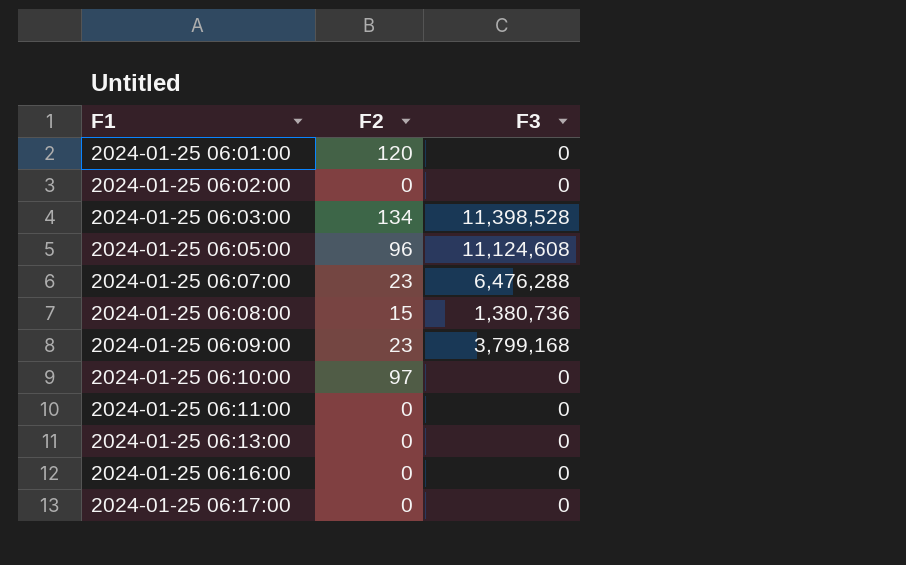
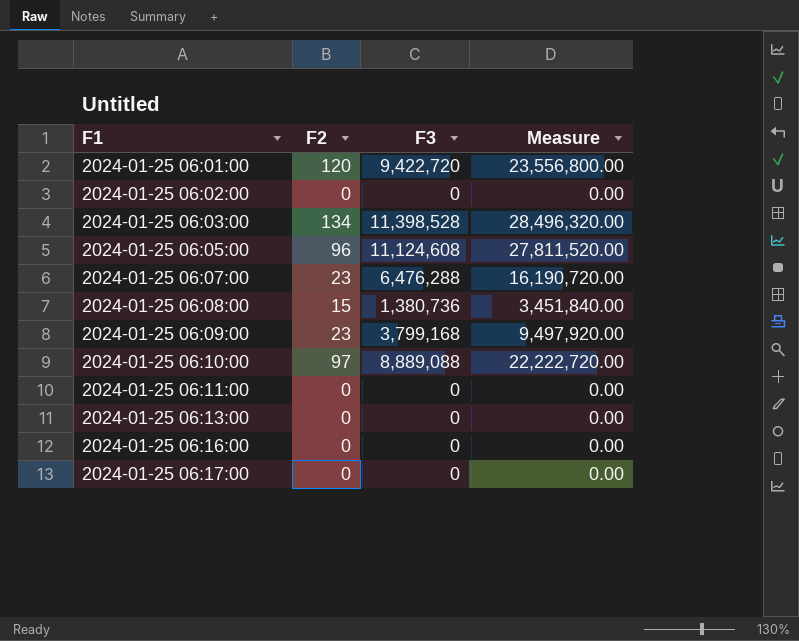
column Measure | formula: none -> [F3] * 2.5
2024-01-25 06:01:00 | F3: 0 -> 9,422,720
2024-01-25 06:10:00 | F3: 0 -> 8,889,088

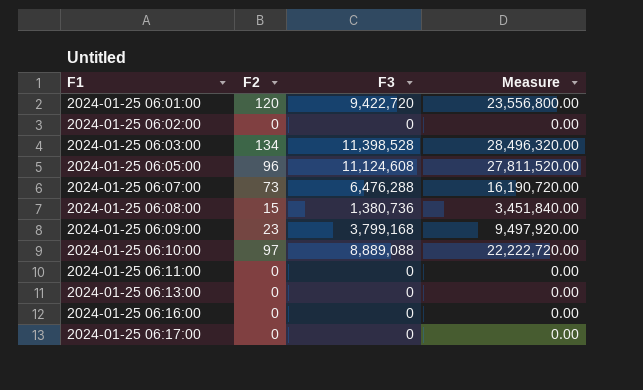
2024-01-25 06:07:00 | F2: 23 -> 73

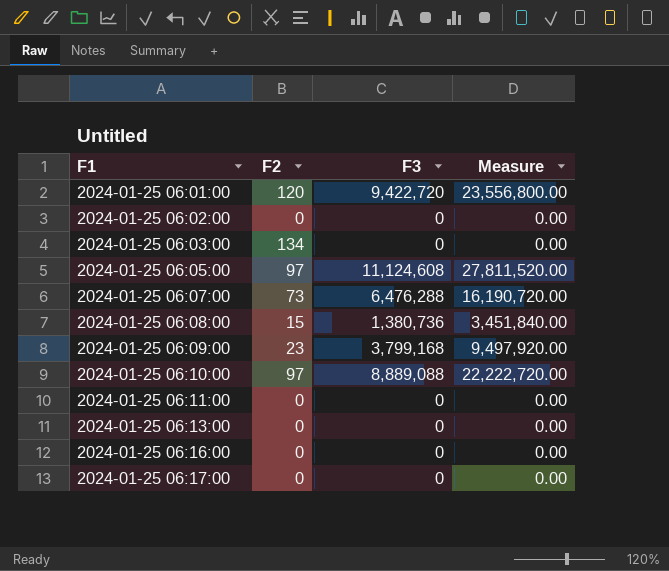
2024-01-25 06:03:00 | F3: 11,398,528 -> 0
2024-01-25 06:03:00 | Measure: 28,496,320.00 -> 0.00
2024-01-25 06:05:00 | F2: 96 -> 97

